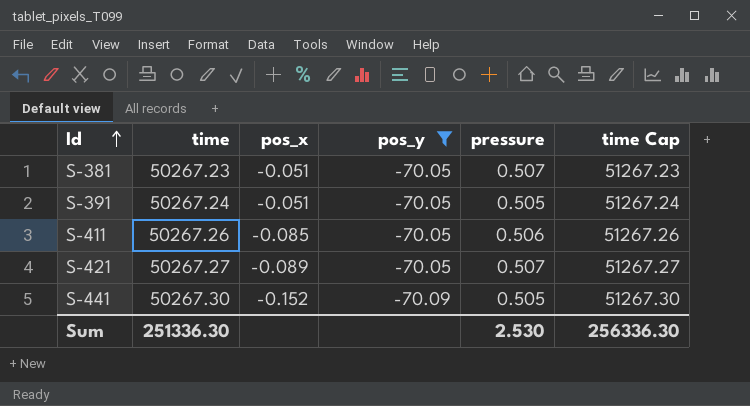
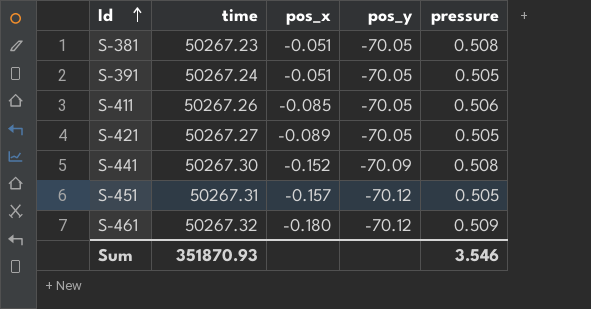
filter: pos_y != -70.12 -> none
column time Cap | formula: [time] + 1000 -> none
S-381 | pressure: 0.507 -> 0.508
S-421 | pressure: 0.507 -> 0.505
S-441 | pressure: 0.505 -> 0.508
Sum | time: 251336.30 -> 351870.93
Sum | pressure: 2.530 -> 3.546

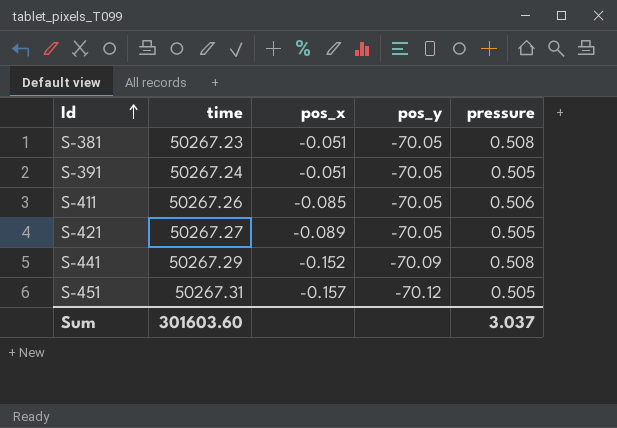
row S-461: 50267.32 | -0.180 | -70.12 | 0.509 -> none
S-441 | time: 50267.30 -> 50267.29
Sum | time: 351870.93 -> 301603.60
Sum | pressure: 3.546 -> 3.037

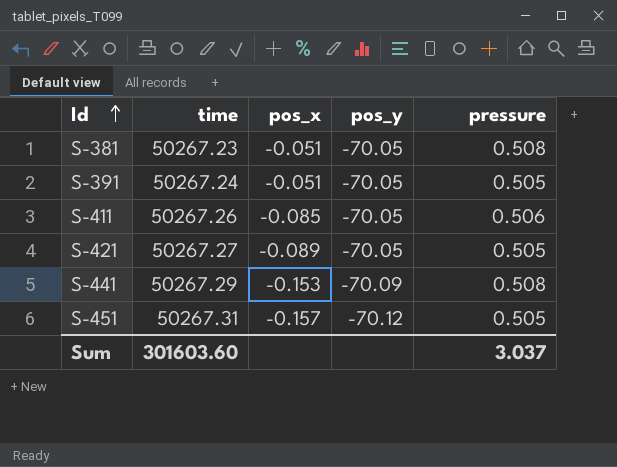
S-441 | pos_x: -0.152 -> -0.153

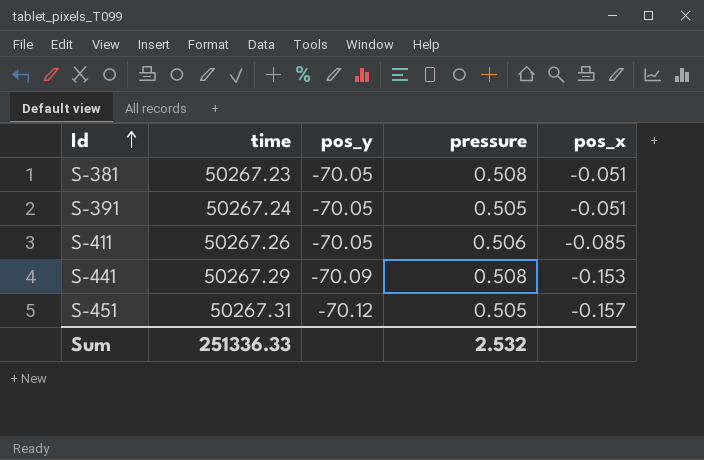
column pos_x | position: 3 -> 5
row S-421: 50267.27 | -0.089 | -70.05 | 0.505 -> none
Sum | time: 301603.60 -> 251336.33
Sum | pressure: 3.037 -> 2.532

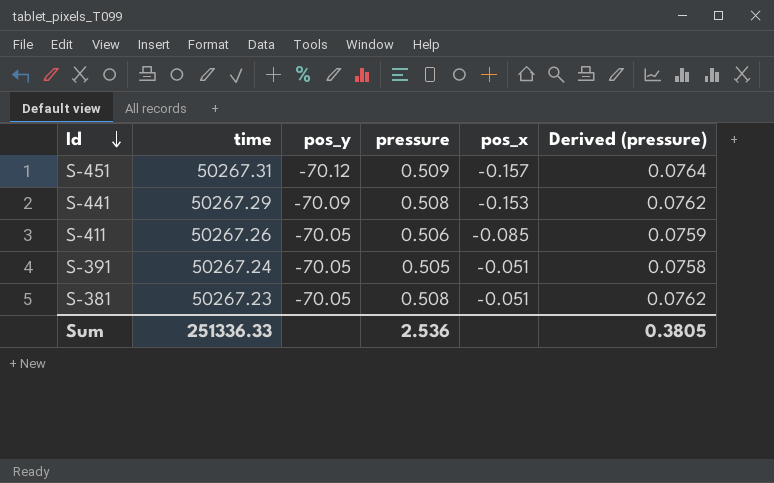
row order: Id ascending -> Id descending
column Derived (pressure) | formula: none -> [pressure] * 0.15
S-451 | pressure: 0.505 -> 0.509
Sum | pressure: 2.532 -> 2.536

